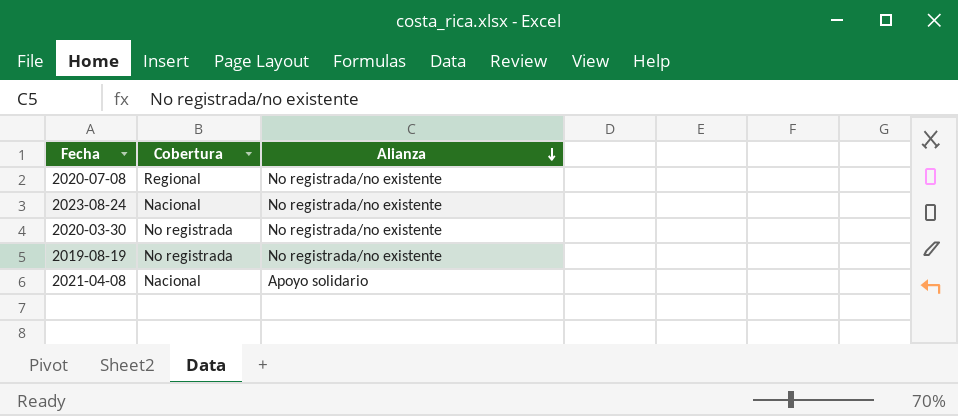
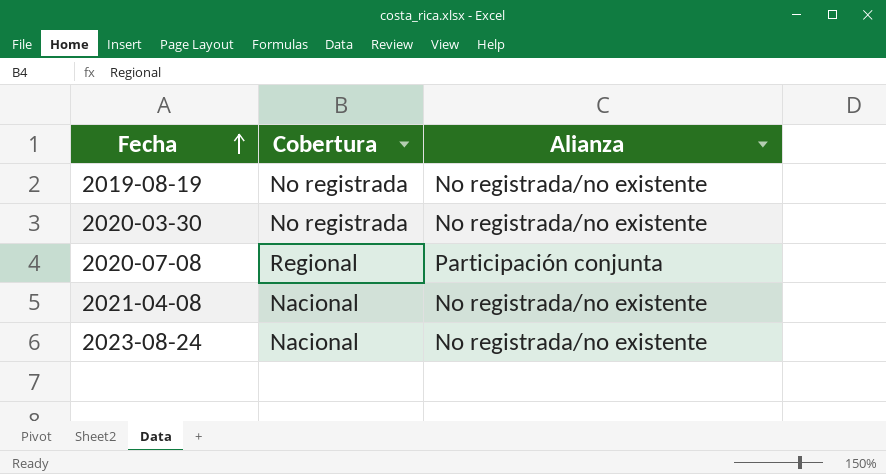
row order: Alianza descending -> Fecha ascending
2020-07-08 | Alianza: No registrada/no existente -> Participación conjunta
2021-04-08 | Alianza: Apoyo solidario -> No registrada/no existente

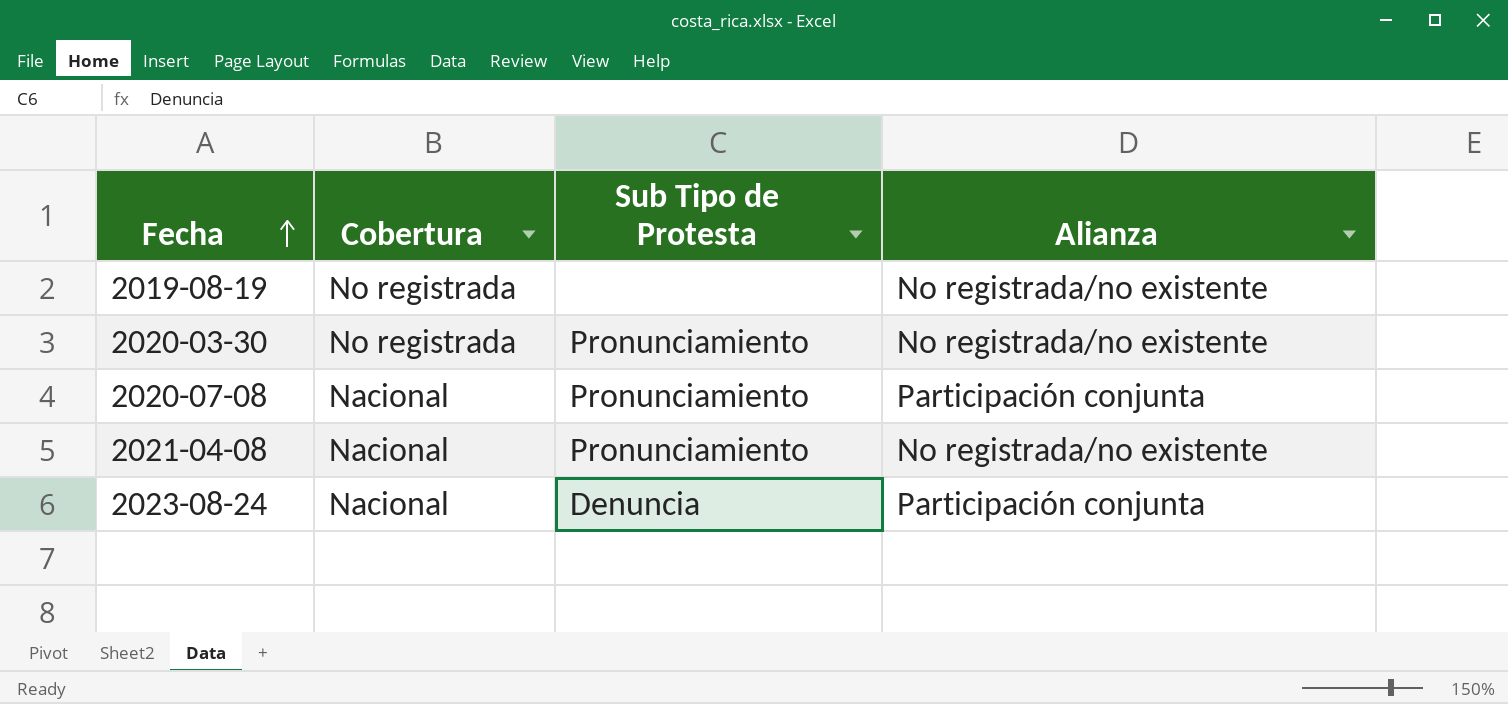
column Sub Tipo de Protesta | position: none -> 3
2020-07-08 | Cobertura: Regional -> Nacional
2023-08-24 | Alianza: No registrada/no existente -> Participación conjunta

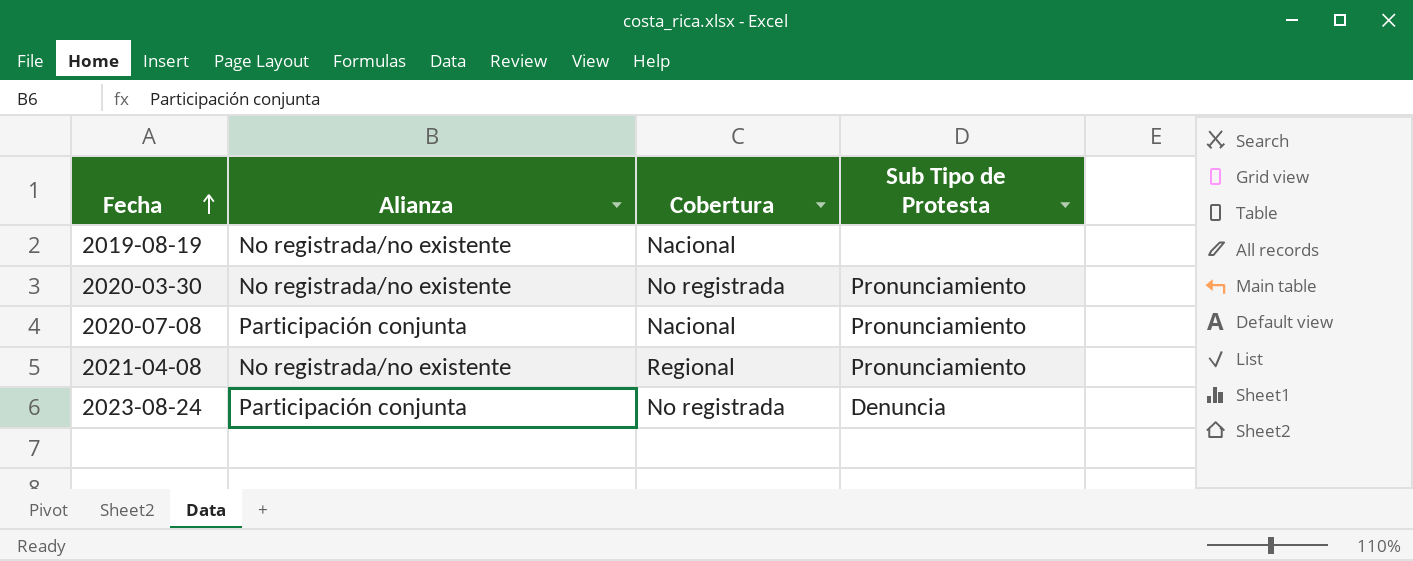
column Alianza | position: 4 -> 2
2019-08-19 | Cobertura: No registrada -> Nacional
2021-04-08 | Cobertura: Nacional -> Regional
2023-08-24 | Cobertura: Nacional -> No registrada

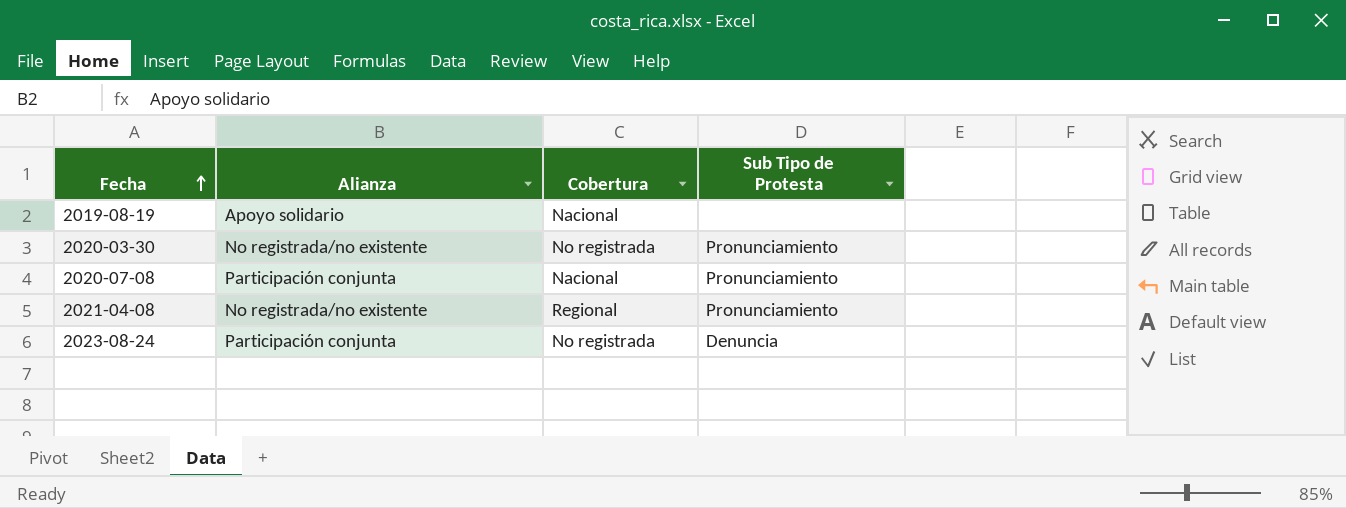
2019-08-19 | Alianza: No registrada/no existente -> Apoyo solidario

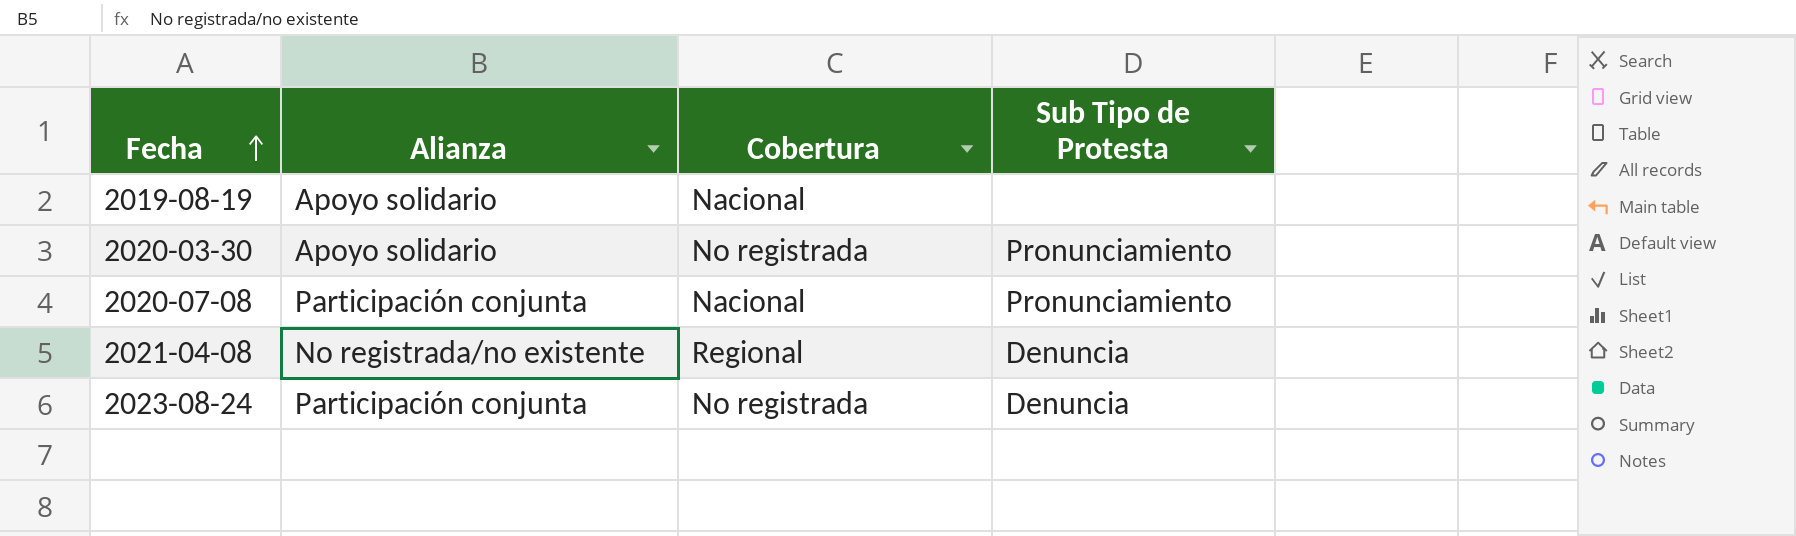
2020-03-30 | Alianza: No registrada/no existente -> Apoyo solidario
2021-04-08 | Sub Tipo de Protesta: Pronunciamiento -> Denuncia

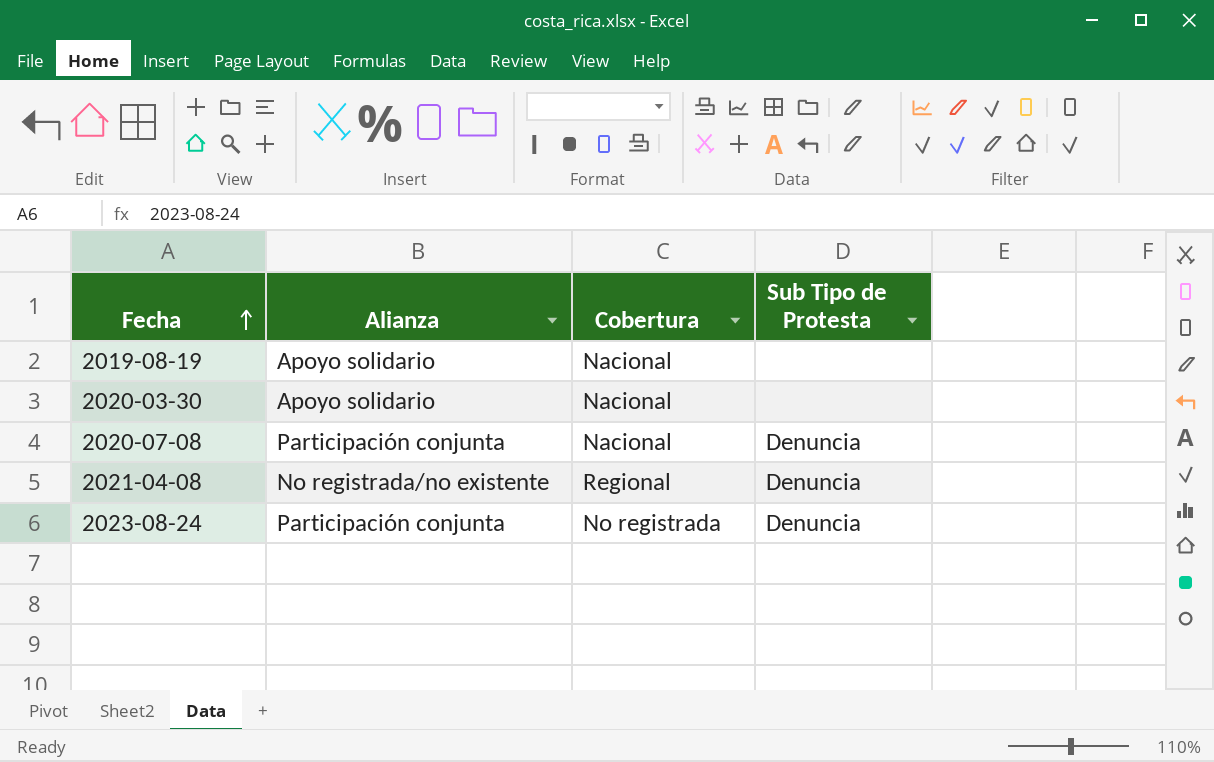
2020-03-30 | Cobertura: No registrada -> Nacional
2020-03-30 | Sub Tipo de Protesta: Pronunciamiento -> none
2020-07-08 | Sub Tipo de Protesta: Pronunciamiento -> Denuncia

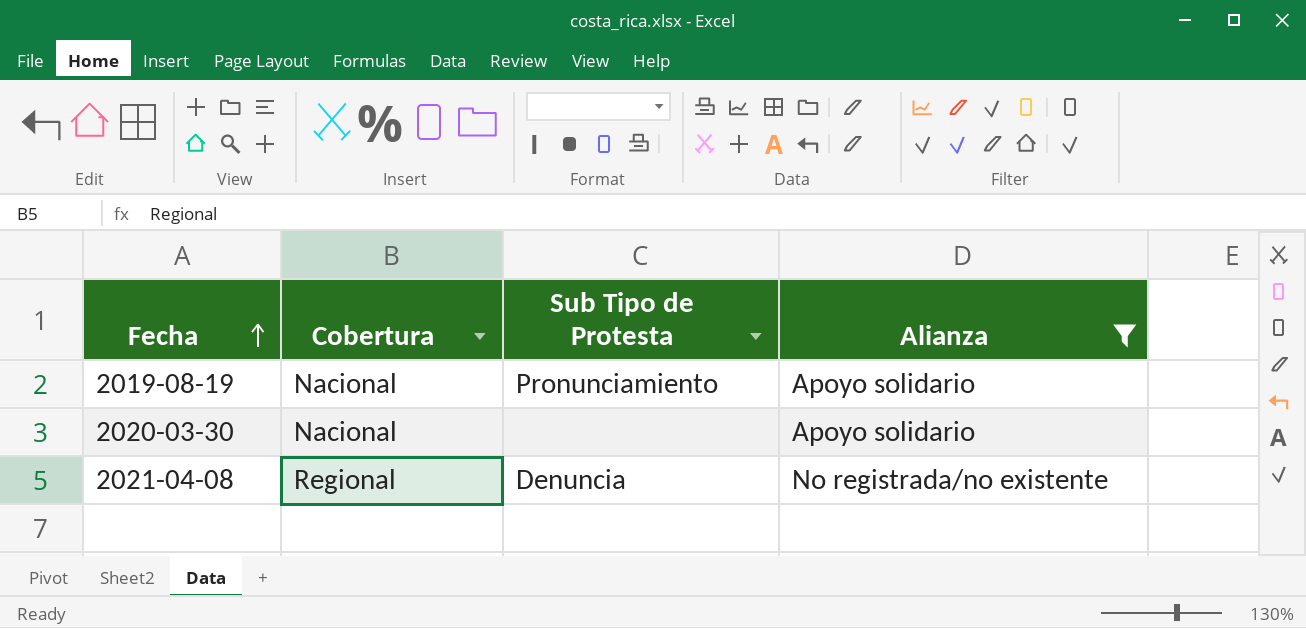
filter: none -> Alianza != Participación conjunta
column Alianza | position: 2 -> 4
2019-08-19 | Sub Tipo de Protesta: none -> Pronunciamiento

